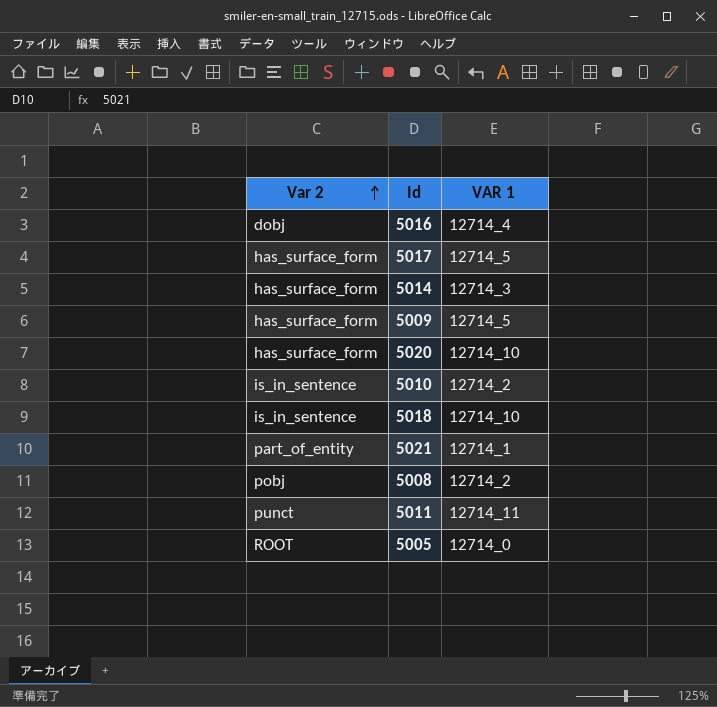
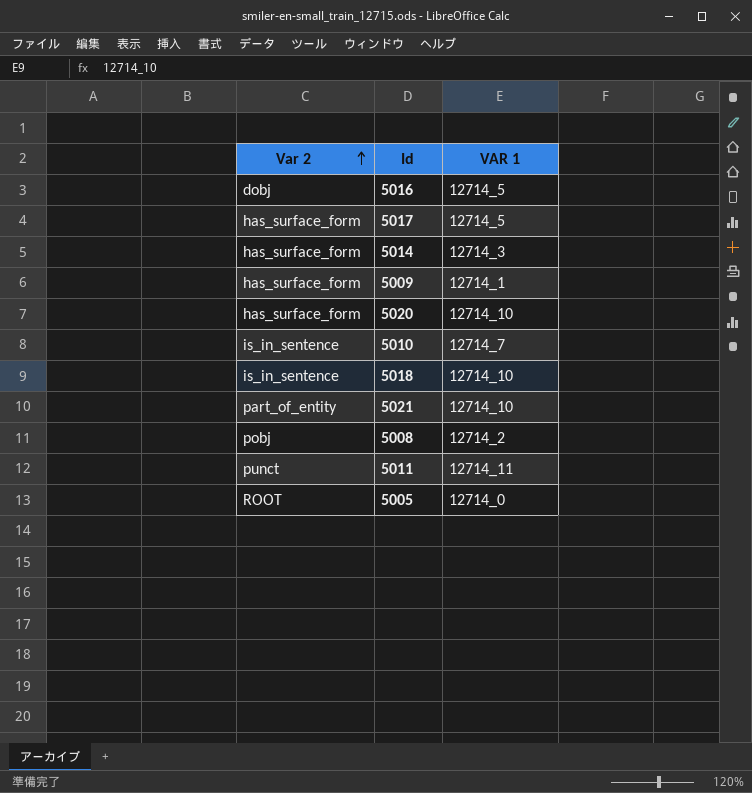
5016 | VAR 1: 12714_4 -> 12714_5
5009 | VAR 1: 12714_5 -> 12714_1
5010 | VAR 1: 12714_2 -> 12714_7
5021 | VAR 1: 12714_1 -> 12714_10

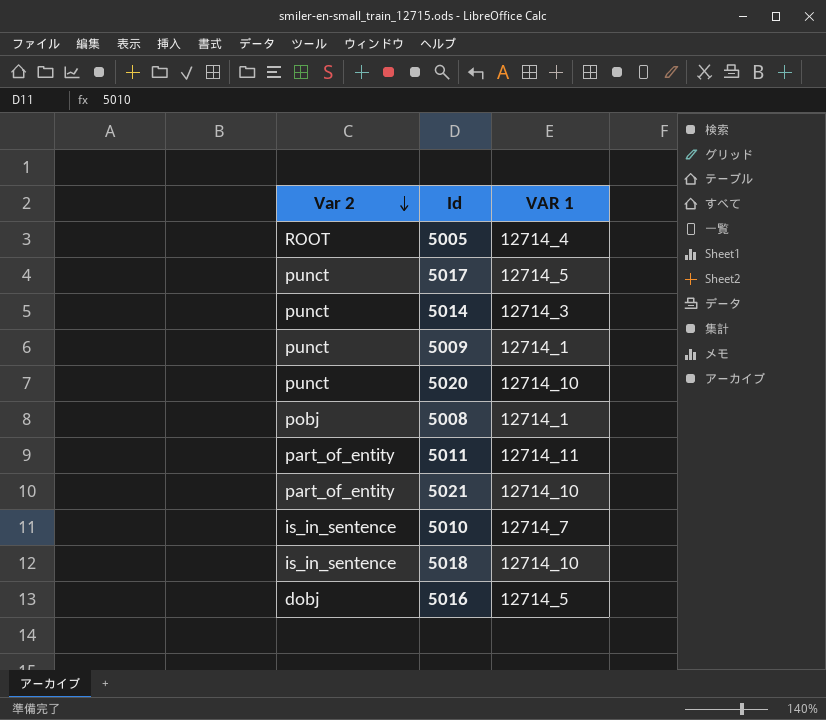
row order: Var 2 ascending -> Var 2 descending
5005 | VAR 1: 12714_0 -> 12714_4
5017 | Var 2: has_surface_form -> punct
5014 | Var 2: has_surface_form -> punct
5009 | Var 2: has_surface_form -> punct
5020 | Var 2: has_surface_form -> punct
5008 | VAR 1: 12714_2 -> 12714_1
5011 | Var 2: punct -> part_of_entity

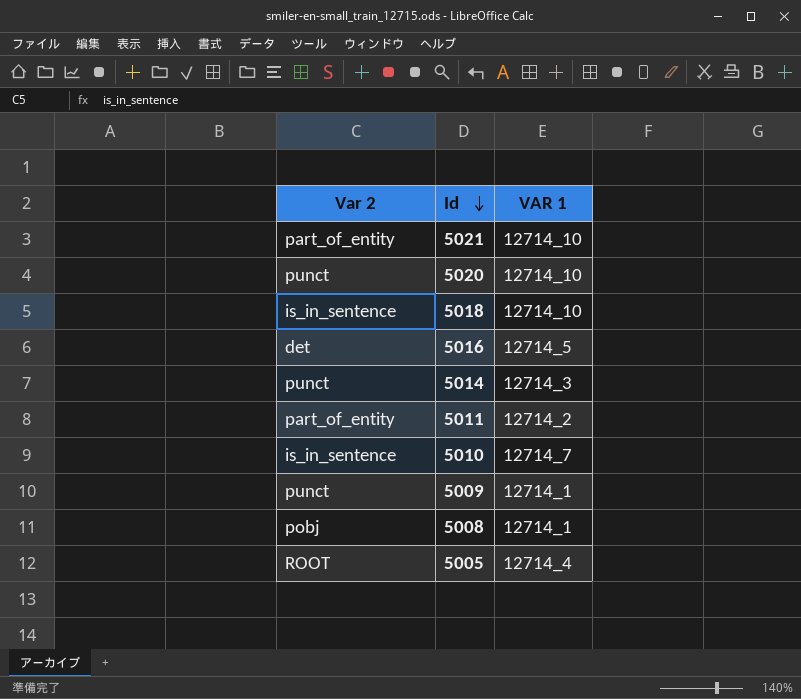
row order: Var 2 descending -> Id descending
row 5017: punct | 12714_5 -> none
5016 | Var 2: dobj -> det
5011 | VAR 1: 12714_11 -> 12714_2

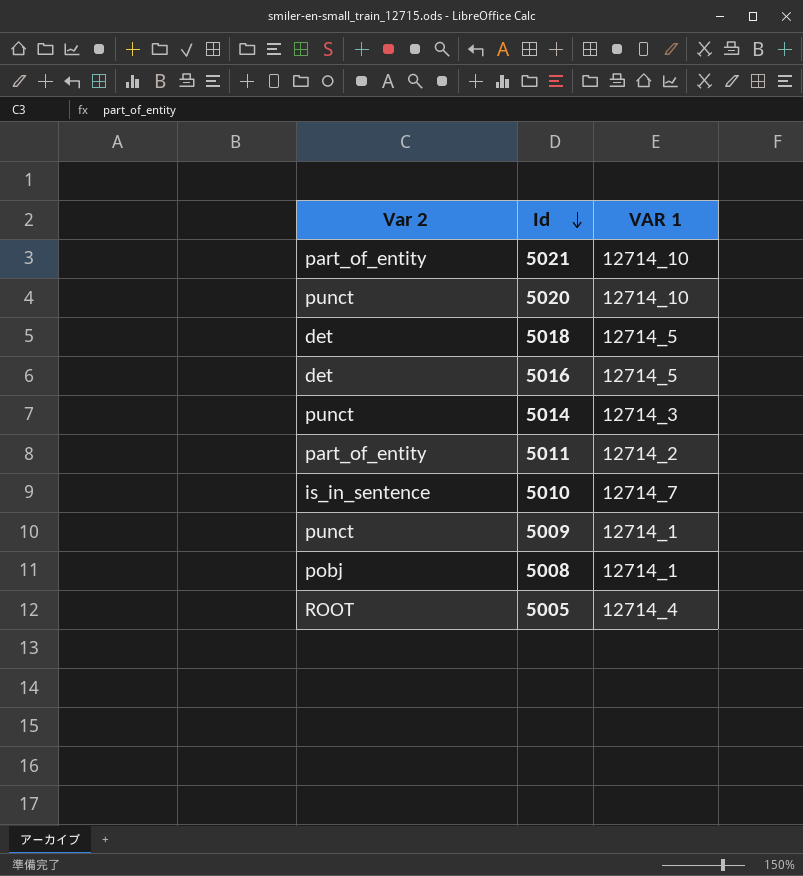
5018 | Var 2: is_in_sentence -> det
5018 | VAR 1: 12714_10 -> 12714_5

